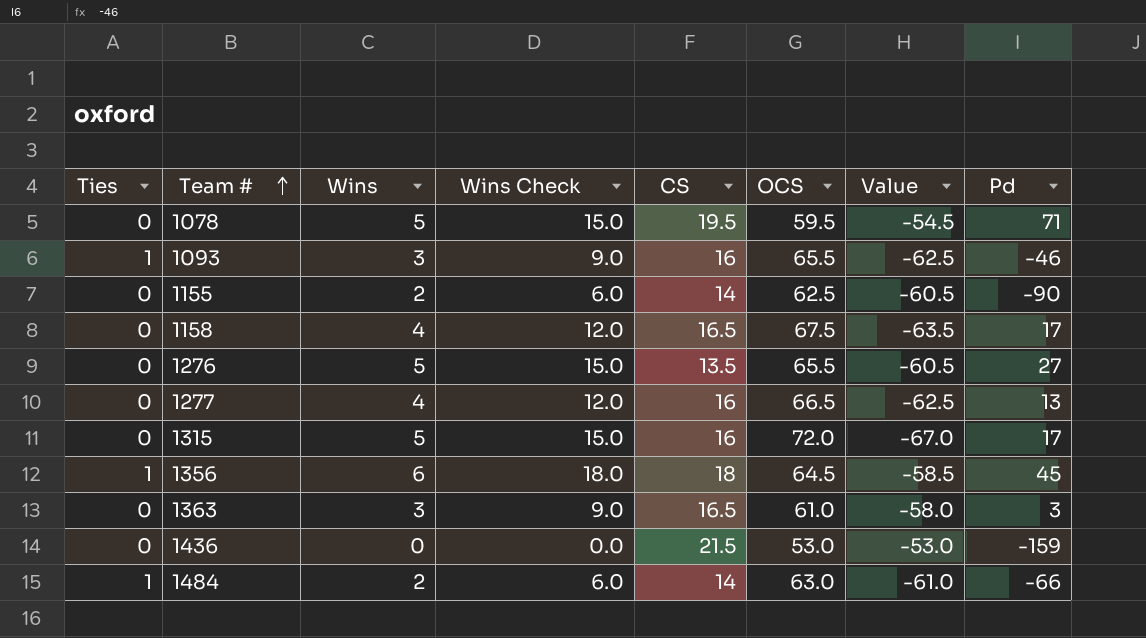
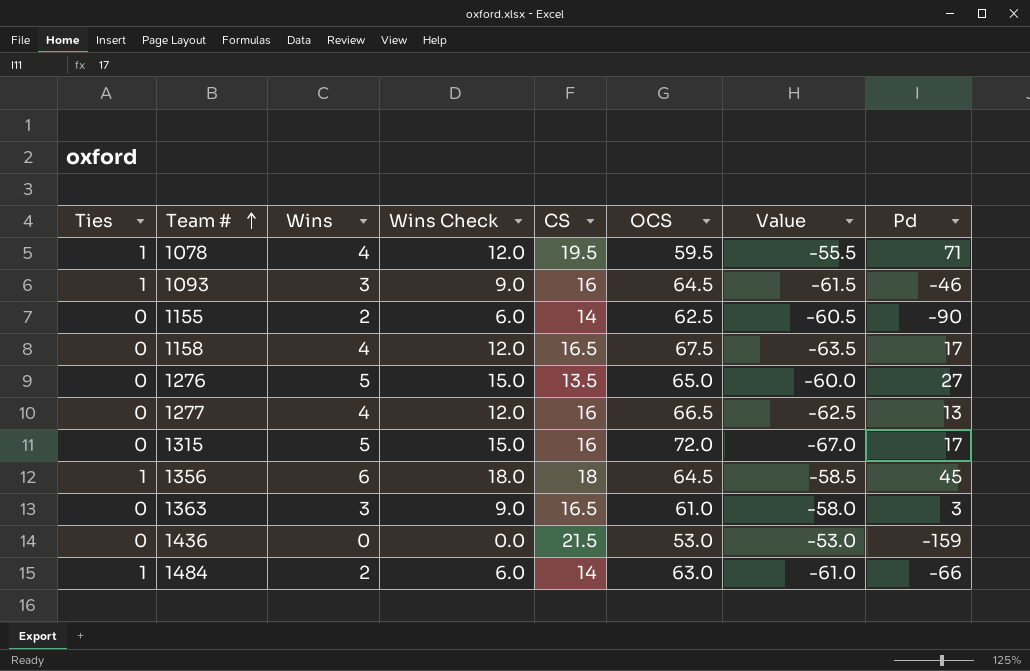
1078 | Ties: 0 -> 1
1078 | Wins: 5 -> 4
1078 | Wins Check: 15.0 -> 12.0
1078 | Value: -54.5 -> -55.5
1093 | OCS: 65.5 -> 64.5
1093 | Value: -62.5 -> -61.5
1276 | OCS: 65.5 -> 65.0
1276 | Value: -60.5 -> -60.0

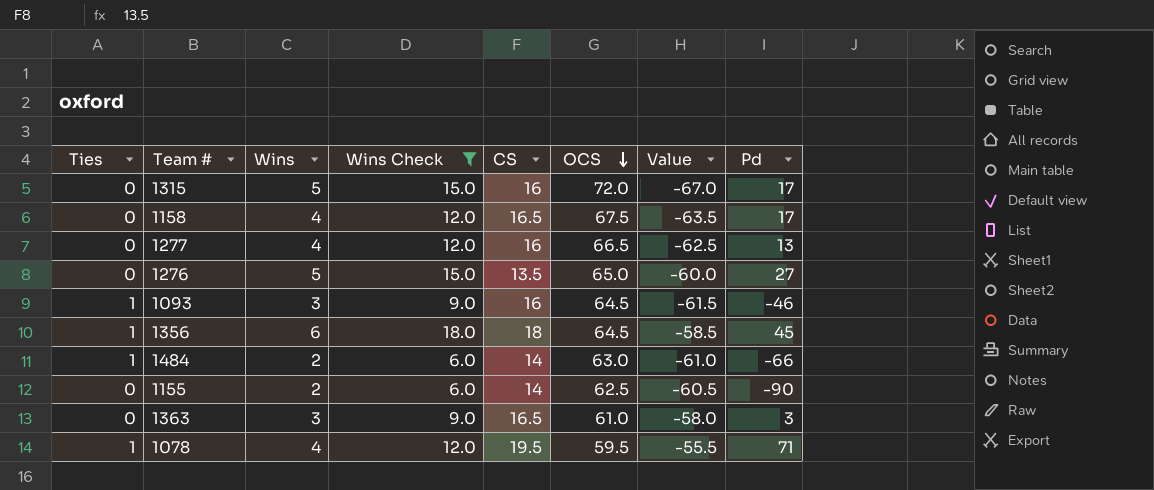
filter: none -> Wins Check != 0.0
row order: Team # ascending -> OCS descending

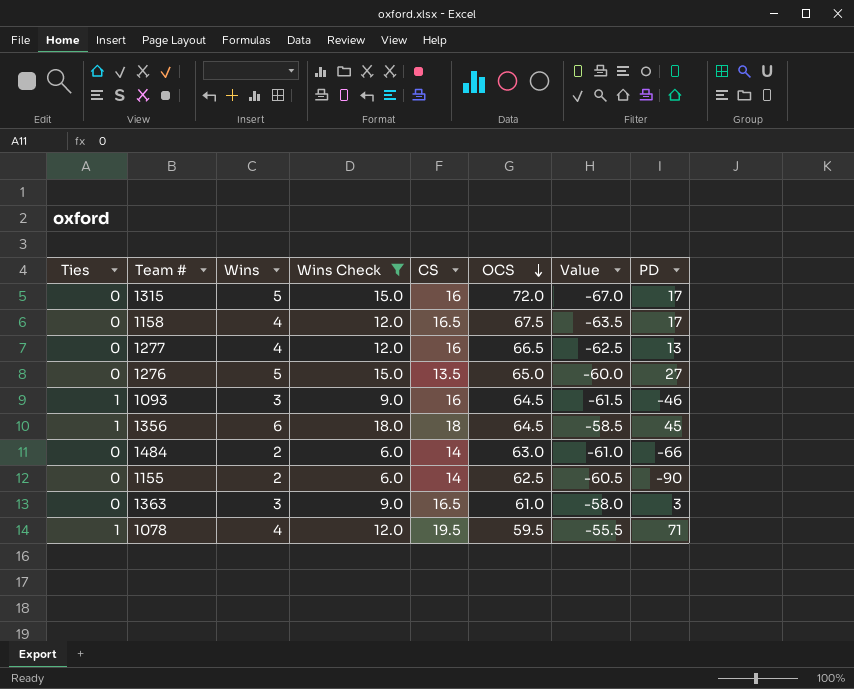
column name: Pd -> PD
1484 | Ties: 1 -> 0

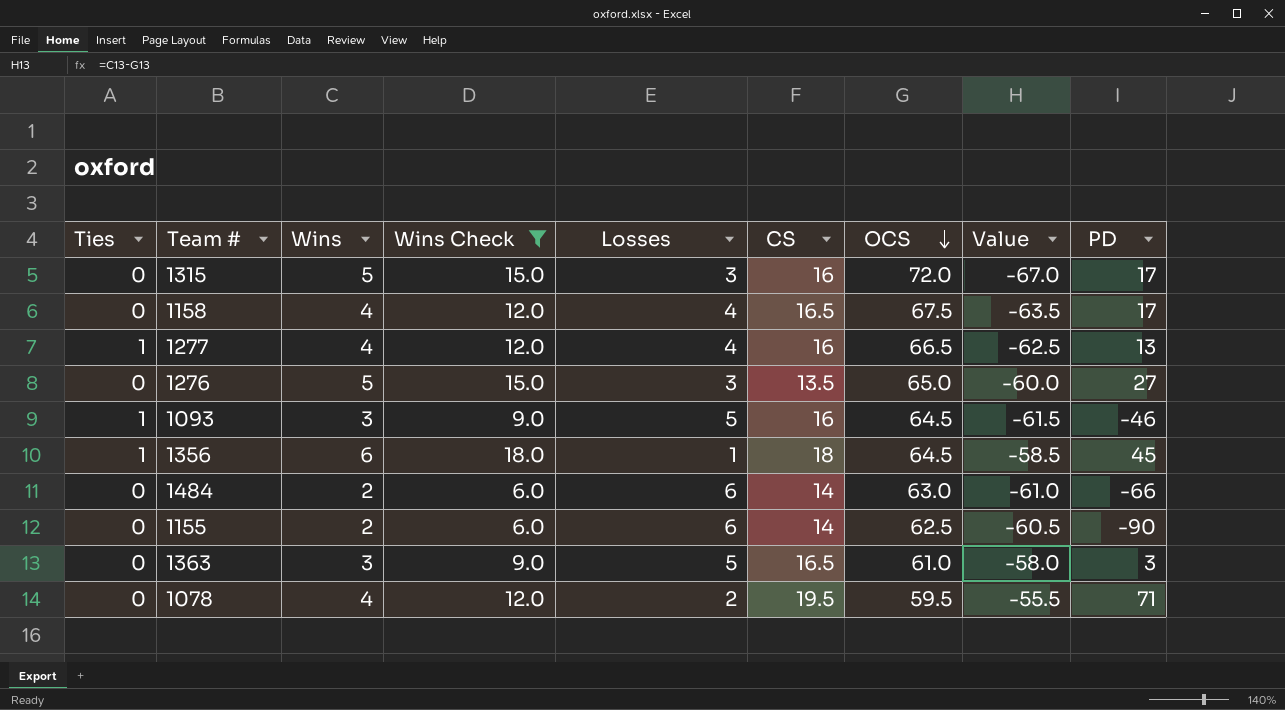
column Losses | position: none -> 5
1277 | Ties: 0 -> 1
1078 | Ties: 1 -> 0

